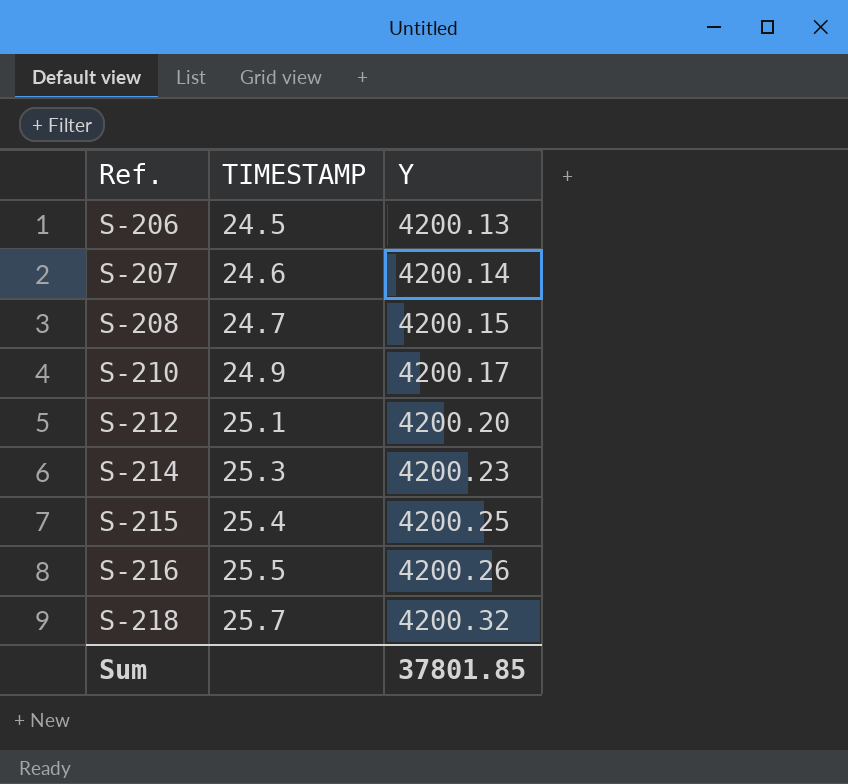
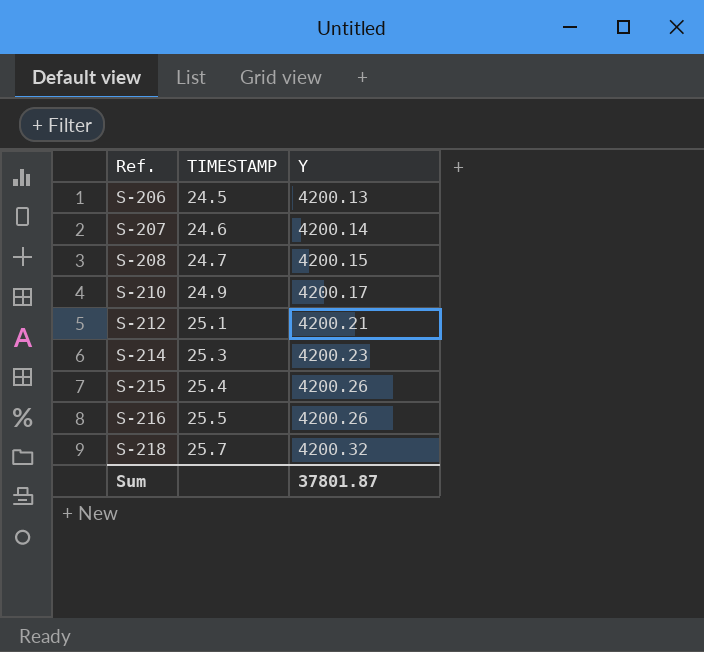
S-212 | Y: 4200.20 -> 4200.21
S-215 | Y: 4200.25 -> 4200.26
Sum | Y: 37801.85 -> 37801.87

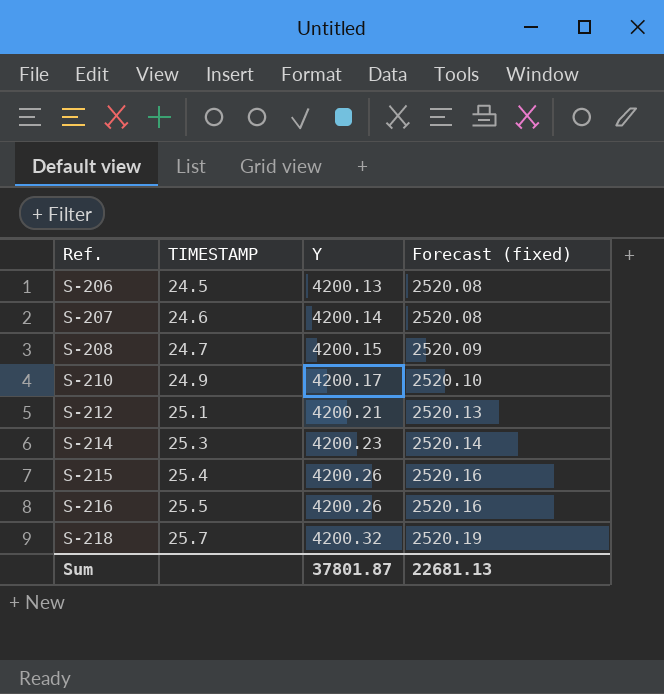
column Forecast (fixed) | formula: none -> [Y] * 0.6

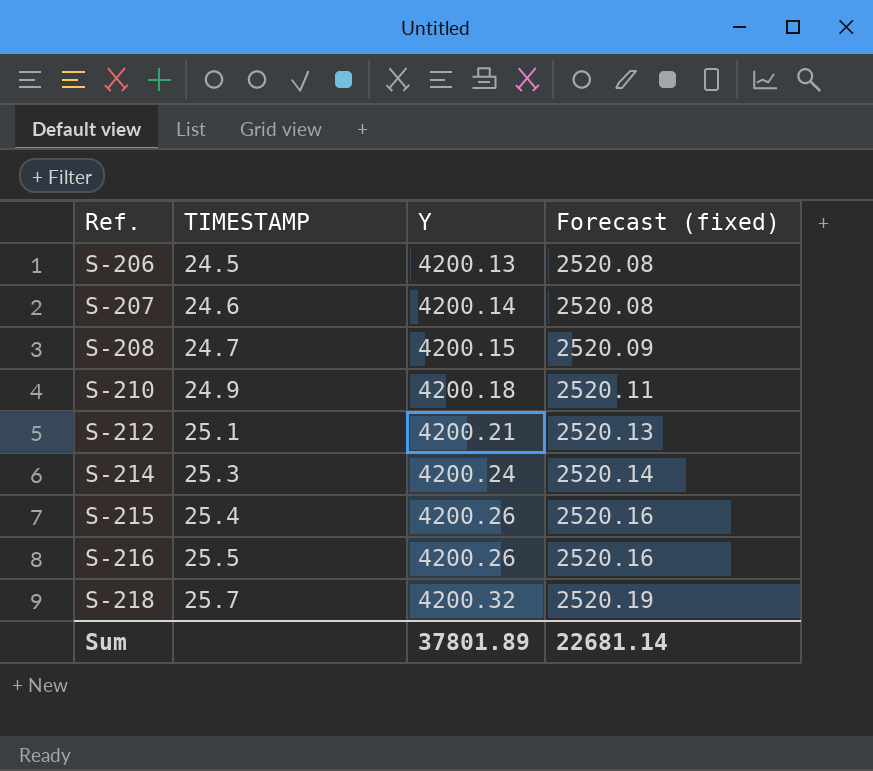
S-210 | Y: 4200.17 -> 4200.18
S-210 | Forecast (fixed): 2520.10 -> 2520.11
S-214 | Y: 4200.23 -> 4200.24
Sum | Y: 37801.87 -> 37801.89
Sum | Forecast (fixed): 22681.13 -> 22681.14

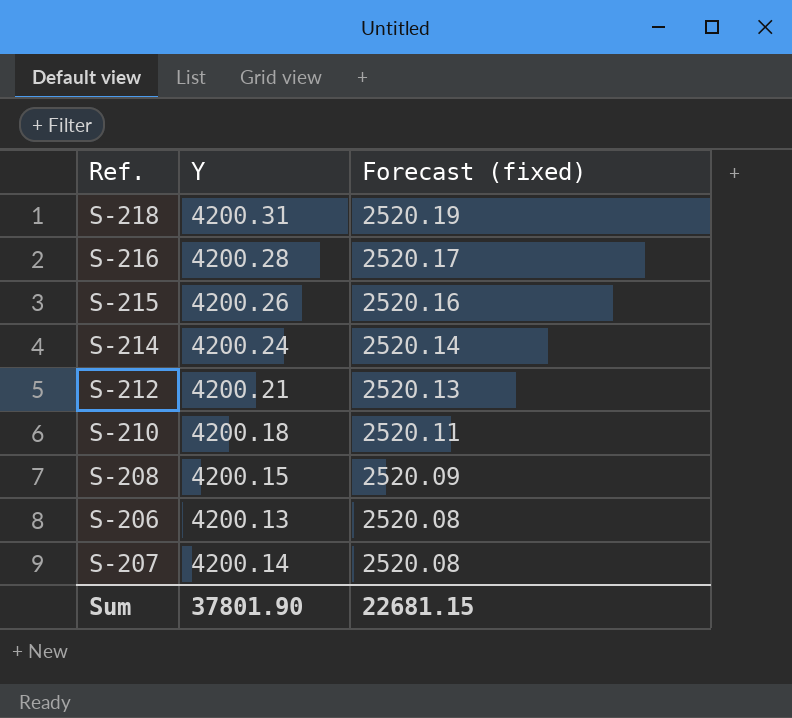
row order: Ref. ascending -> Forecast (fixed) descending
column TIMESTAMP | position: 2 -> none
S-218 | Y: 4200.32 -> 4200.31
S-216 | Y: 4200.26 -> 4200.28
S-216 | Forecast (fixed): 2520.16 -> 2520.17
Sum | Y: 37801.89 -> 37801.90
Sum | Forecast (fixed): 22681.14 -> 22681.15

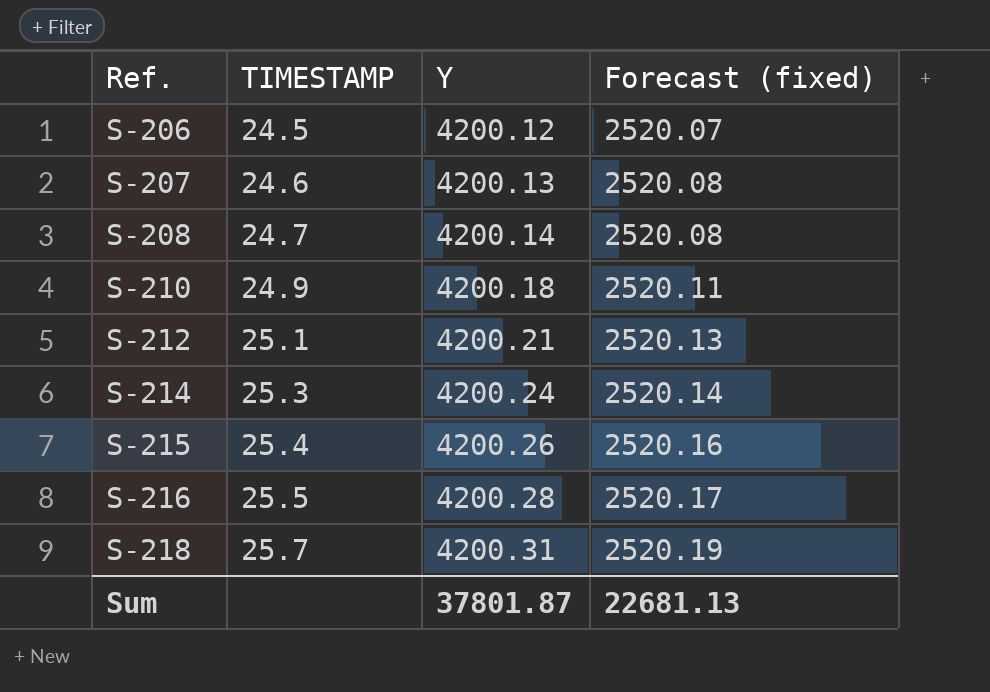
row order: Forecast (fixed) descending -> Ref. ascending
column TIMESTAMP | position: none -> 2
S-206 | Y: 4200.13 -> 4200.12
S-206 | Forecast (fixed): 2520.08 -> 2520.07
S-207 | Y: 4200.14 -> 4200.13
S-208 | Y: 4200.15 -> 4200.14
S-208 | Forecast (fixed): 2520.09 -> 2520.08
Sum | Y: 37801.90 -> 37801.87
Sum | Forecast (fixed): 22681.15 -> 22681.13

